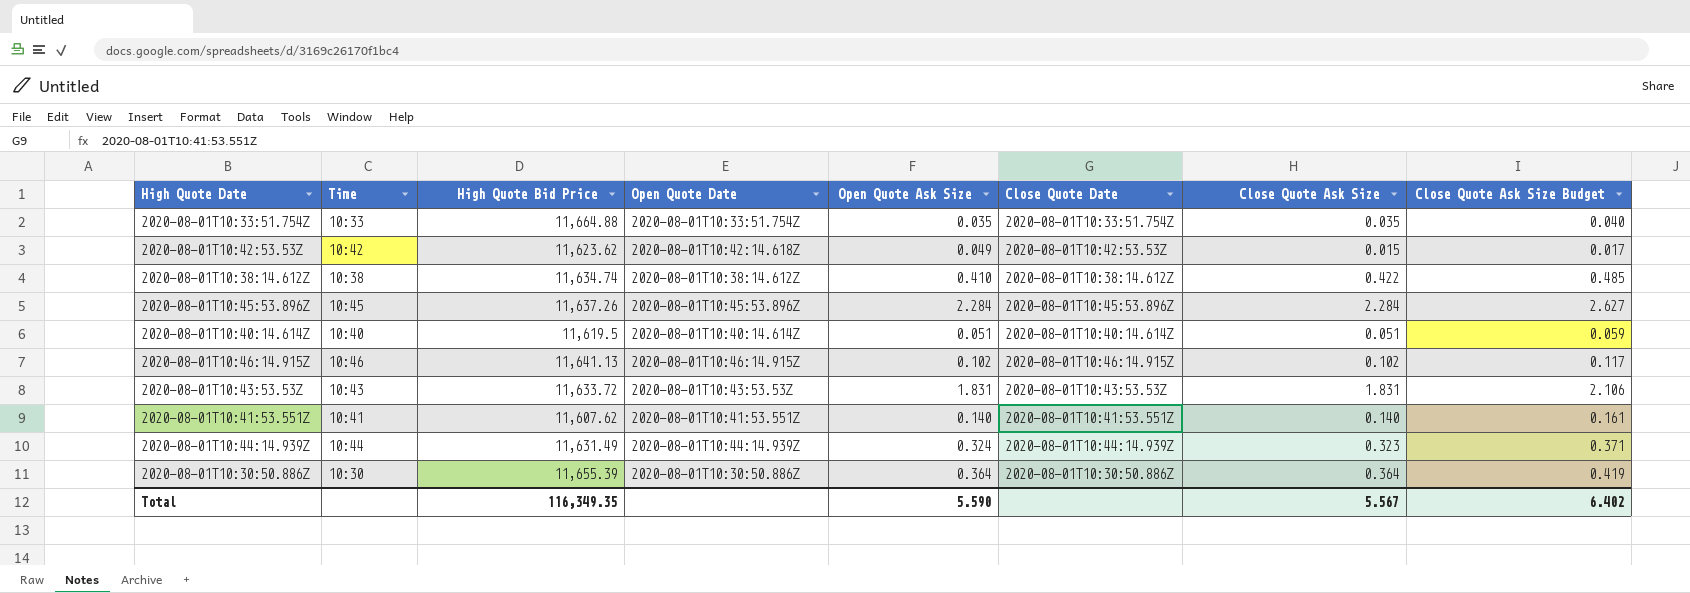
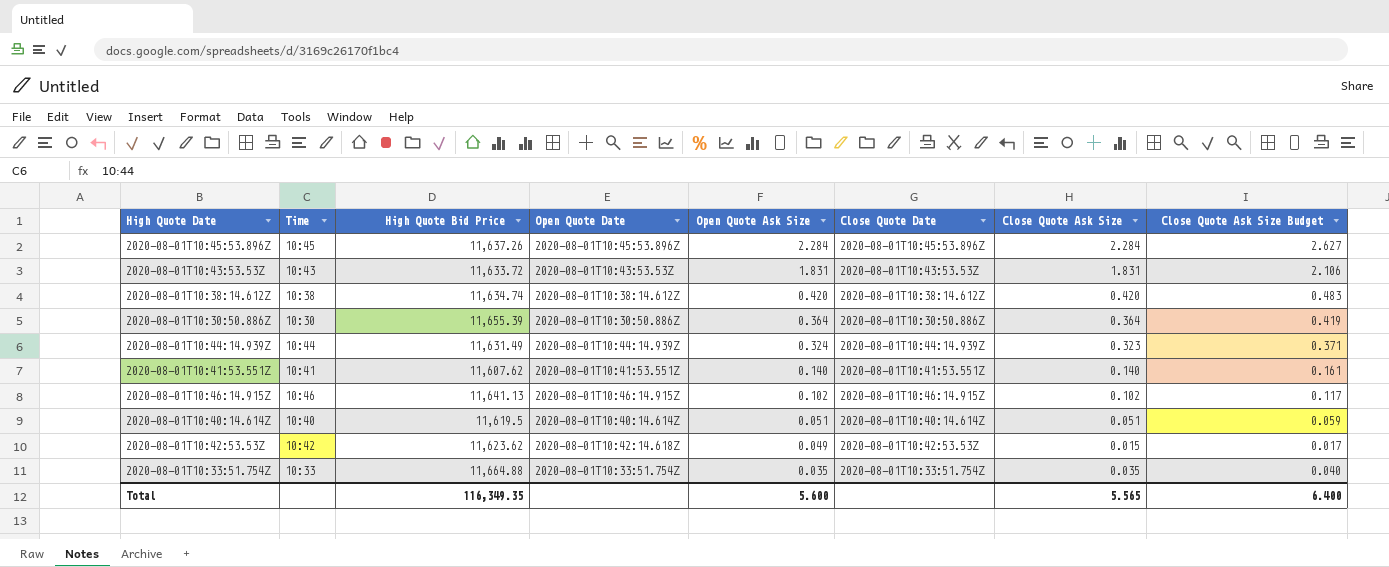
row order: none -> Open Quote Ask Size descending
2020-08-01T10:38:14.612Z | Open Quote Ask Size: 0.410 -> 0.420
2020-08-01T10:38:14.612Z | Close Quote Ask Size: 0.422 -> 0.420
2020-08-01T10:38:14.612Z | Close Quote Ask Size Budget: 0.485 -> 0.483
Total | Open Quote Ask Size: 5.590 -> 5.600
Total | Close Quote Ask Size: 5.567 -> 5.565
Total | Close Quote Ask Size Budget: 6.402 -> 6.400

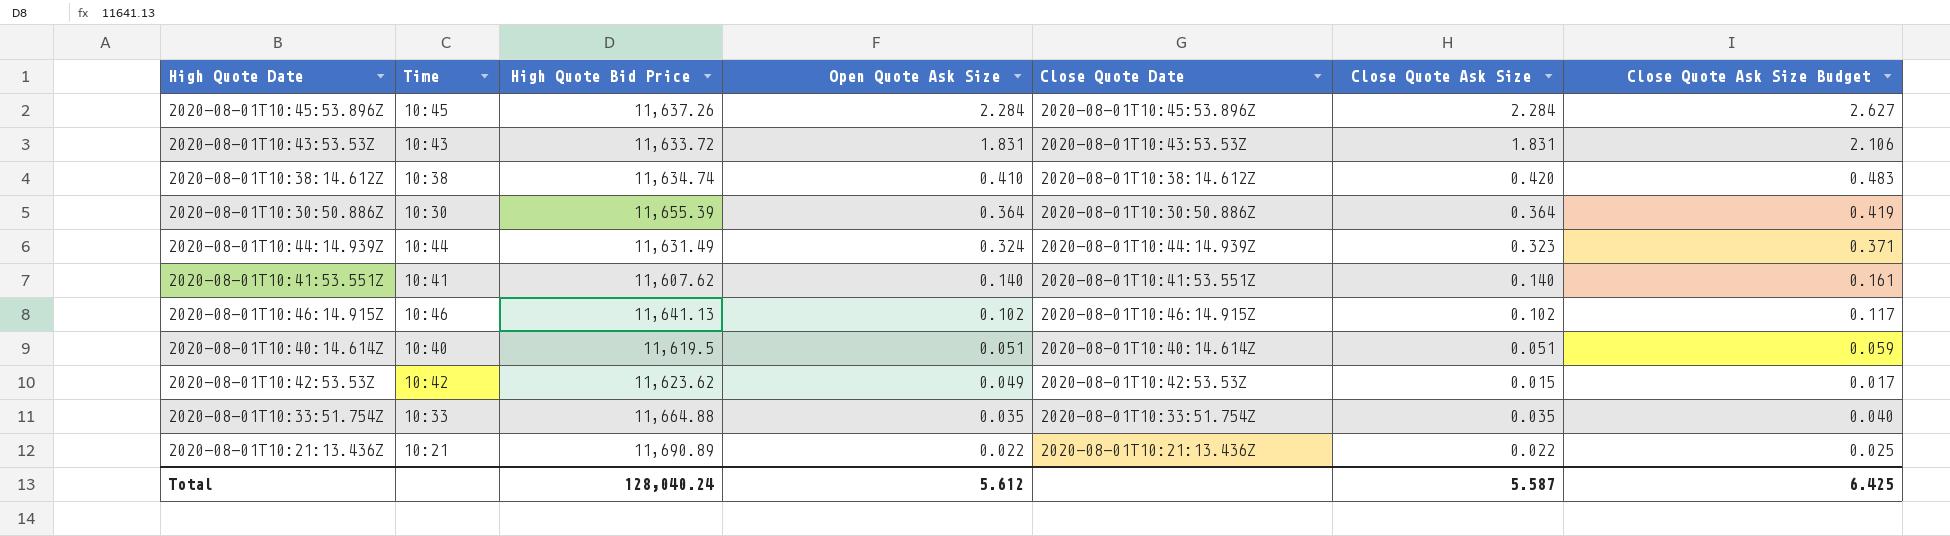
column Open Quote Date | position: 4 -> none
2020-08-01T10:38:14.612Z | Open Quote Ask Size: 0.420 -> 0.410
row 2020-08-01T10:21:13.436Z: none -> 10:21 | 11,690.89 | 0.022 | 2020-08-01T10:21:13.436Z | 0.022 | 0.025
Total | High Quote Bid Price: 116,349.35 -> 128,040.24
Total | Open Quote Ask Size: 5.600 -> 5.612
Total | Close Quote Ask Size: 5.565 -> 5.587
Total | Close Quote Ask Size Budget: 6.400 -> 6.425

